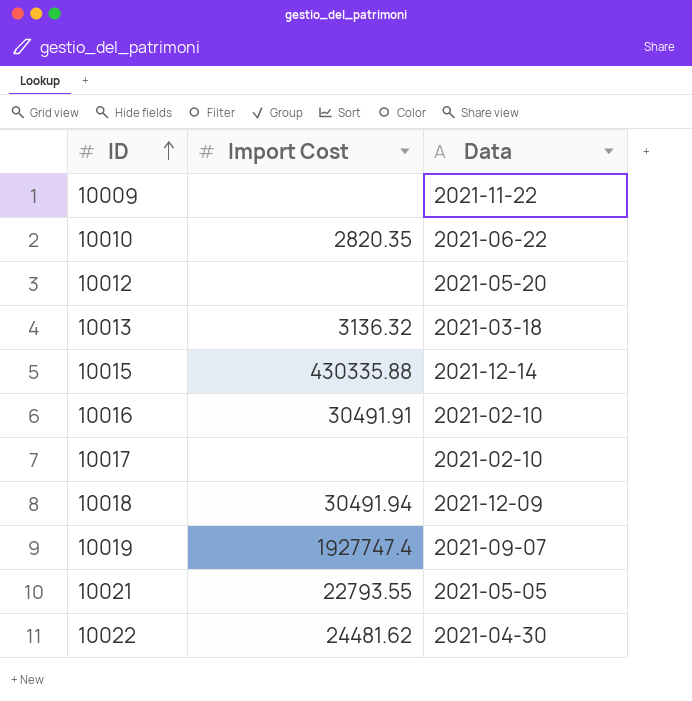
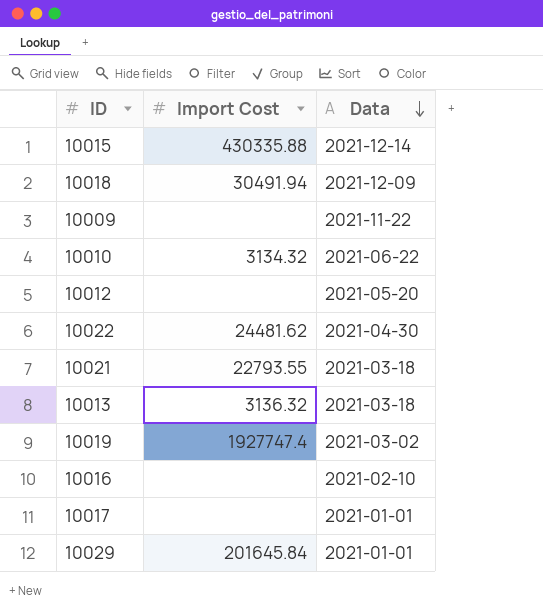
row order: ID ascending -> Data descending
10010 | Import Cost: 2820.35 -> 3134.32
10021 | Data: 2021-05-05 -> 2021-03-18
10019 | Data: 2021-09-07 -> 2021-03-02
10016 | Import Cost: 30491.91 -> none
10017 | Data: 2021-02-10 -> 2021-01-01
row 10029: none -> 201645.84 | 2021-01-01

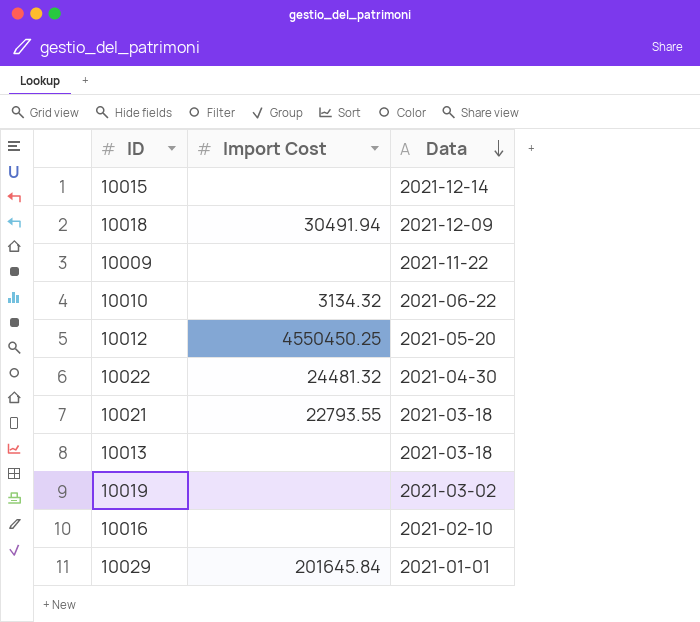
row 10017: none | 2021-01-01 -> none
10015 | Import Cost: 430335.88 -> none
10012 | Import Cost: none -> 4550450.25
10022 | Import Cost: 24481.62 -> 24481.32
10013 | Import Cost: 3136.32 -> none
10019 | Import Cost: 1927747.4 -> none

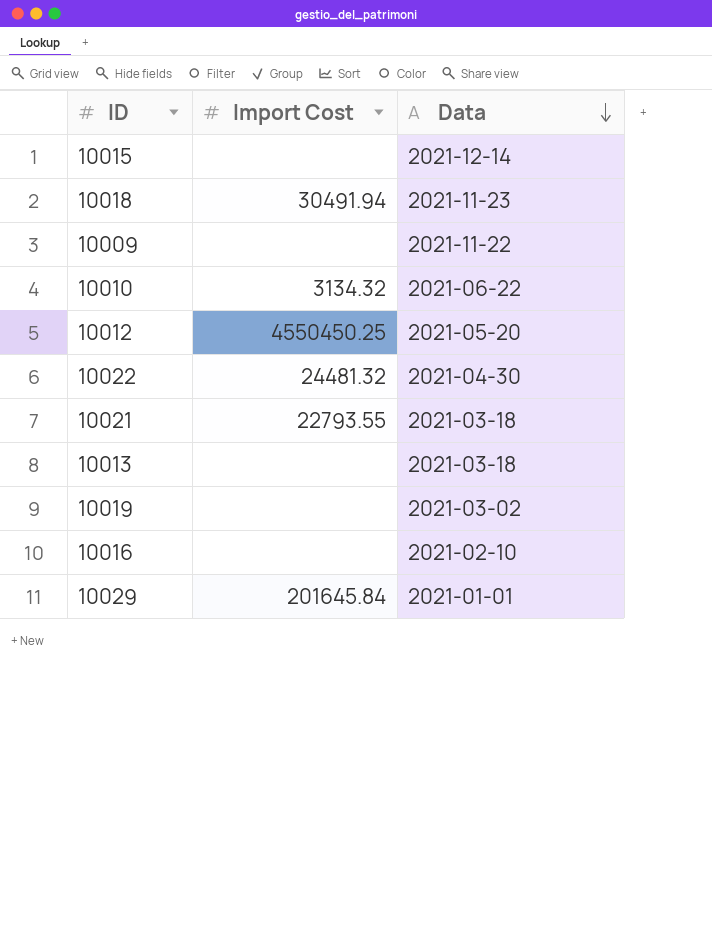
10018 | Data: 2021-12-09 -> 2021-11-23

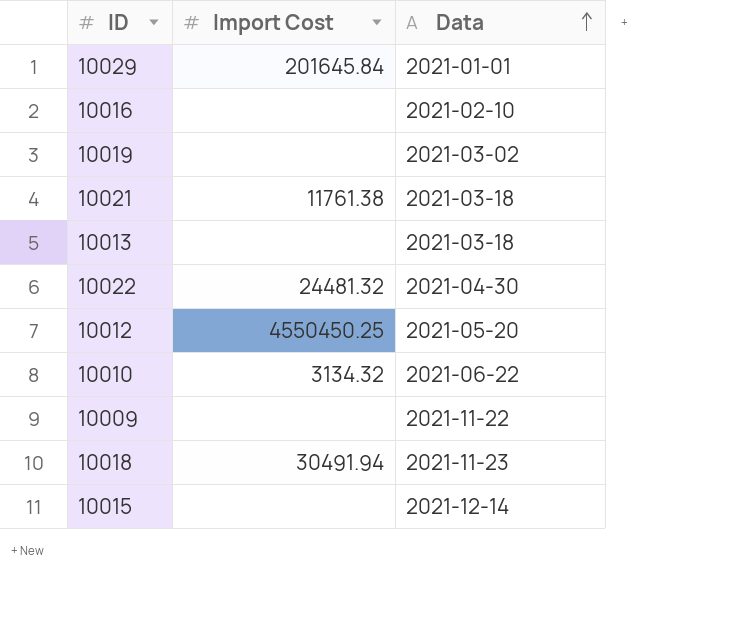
row order: Data descending -> Data ascending
10021 | Import Cost: 22793.55 -> 11761.38

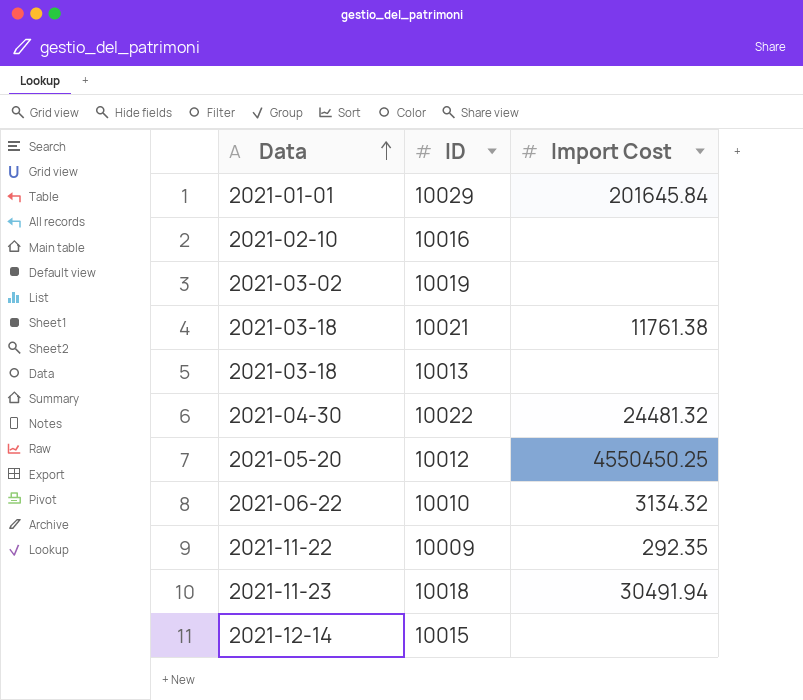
column Data | position: 3 -> 1
10009 | Import Cost: none -> 292.35

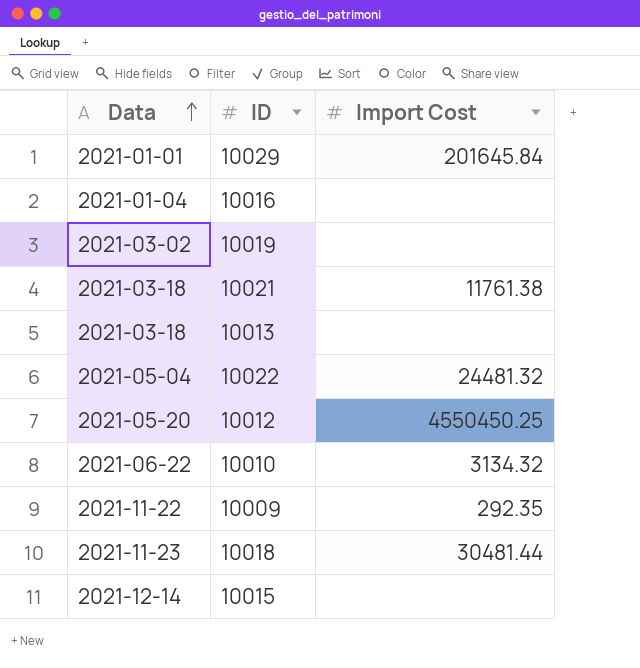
10016 | Data: 2021-02-10 -> 2021-01-04
10022 | Data: 2021-04-30 -> 2021-05-04
10018 | Import Cost: 30491.94 -> 30481.44

